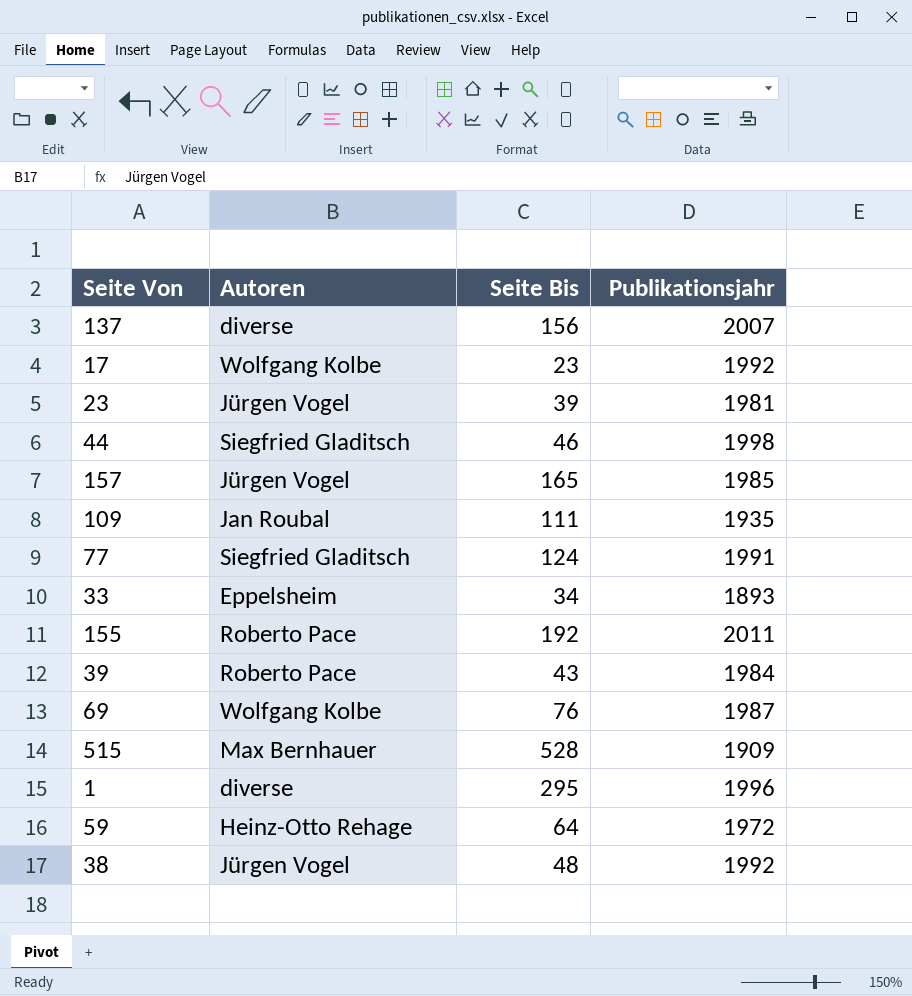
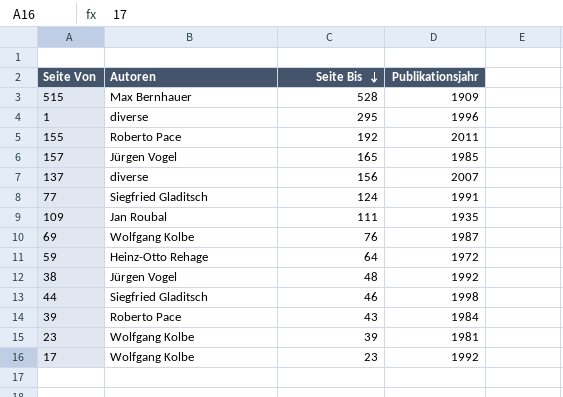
row order: none -> Seite Bis descending
row 33: Eppelsheim | 34 | 1893 -> none
23 | Autoren: Jürgen Vogel -> Wolfgang Kolbe

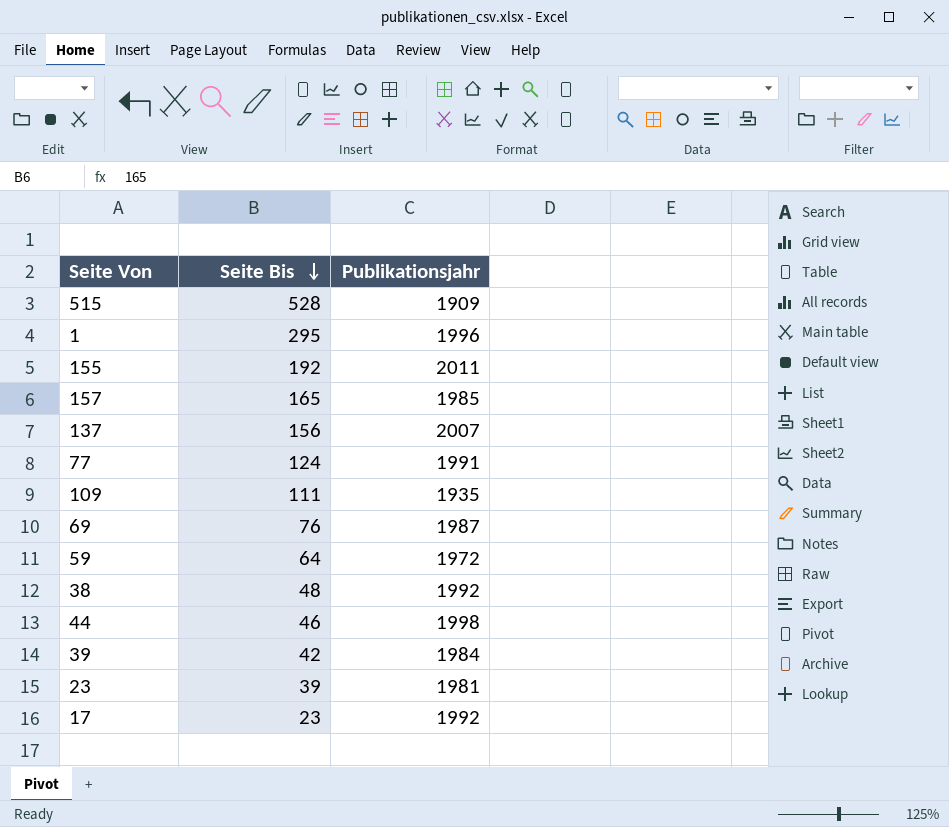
column Autoren | position: 2 -> none
39 | Seite Bis: 43 -> 42

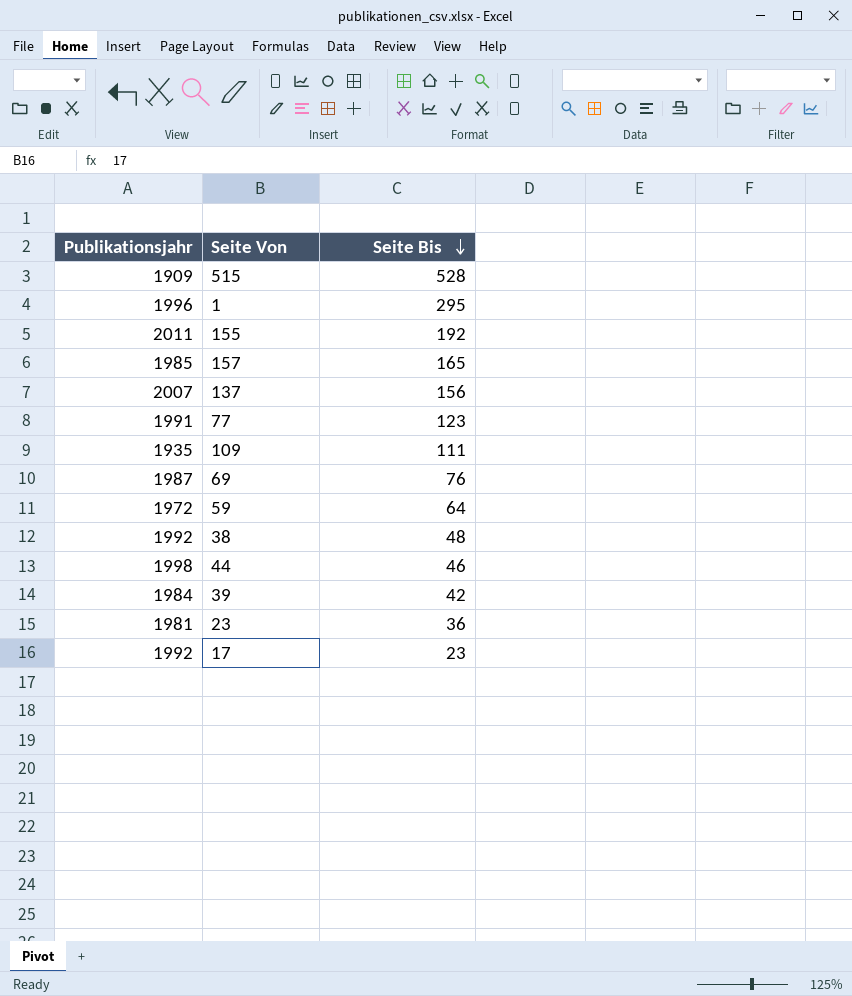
column Publikationsjahr | position: 3 -> 1
77 | Seite Bis: 124 -> 123
23 | Seite Bis: 39 -> 36

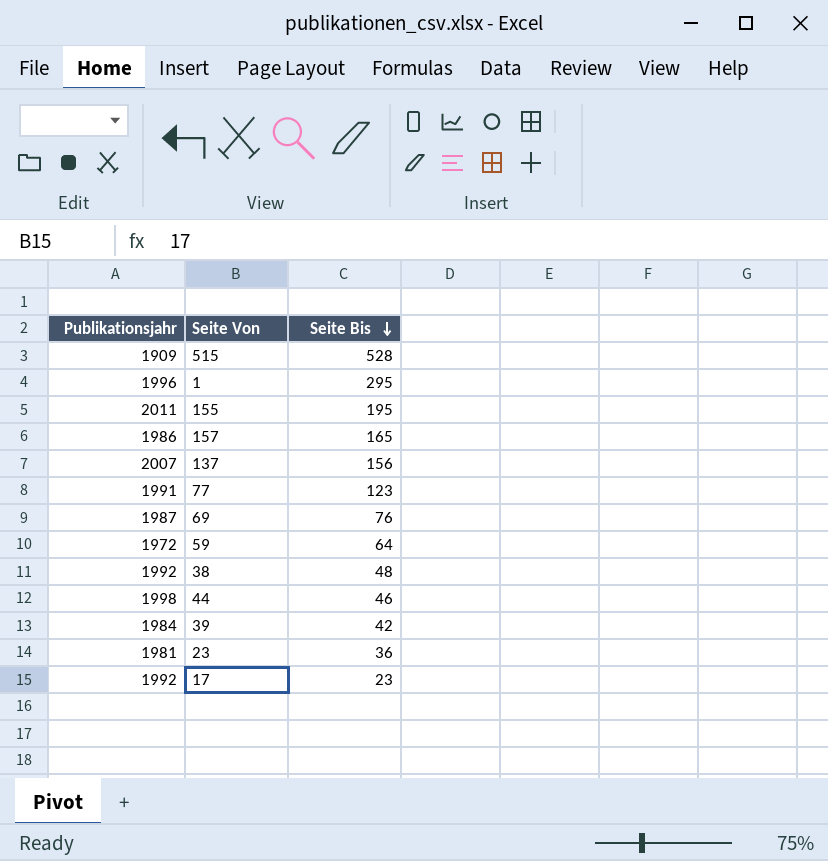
row 109: 1935 | 111 -> none
155 | Seite Bis: 192 -> 195
157 | Publikationsjahr: 1985 -> 1986

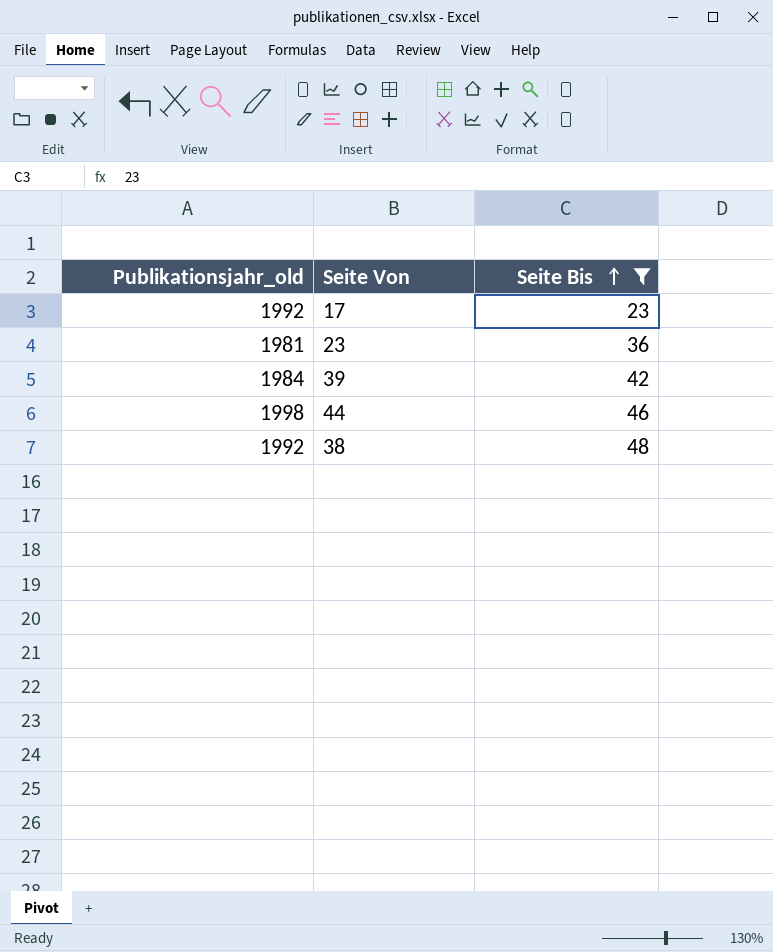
filter: none -> Seite Bis <= 48
row order: Seite Bis descending -> Seite Bis ascending
column name: Publikationsjahr -> Publikationsjahr_old

